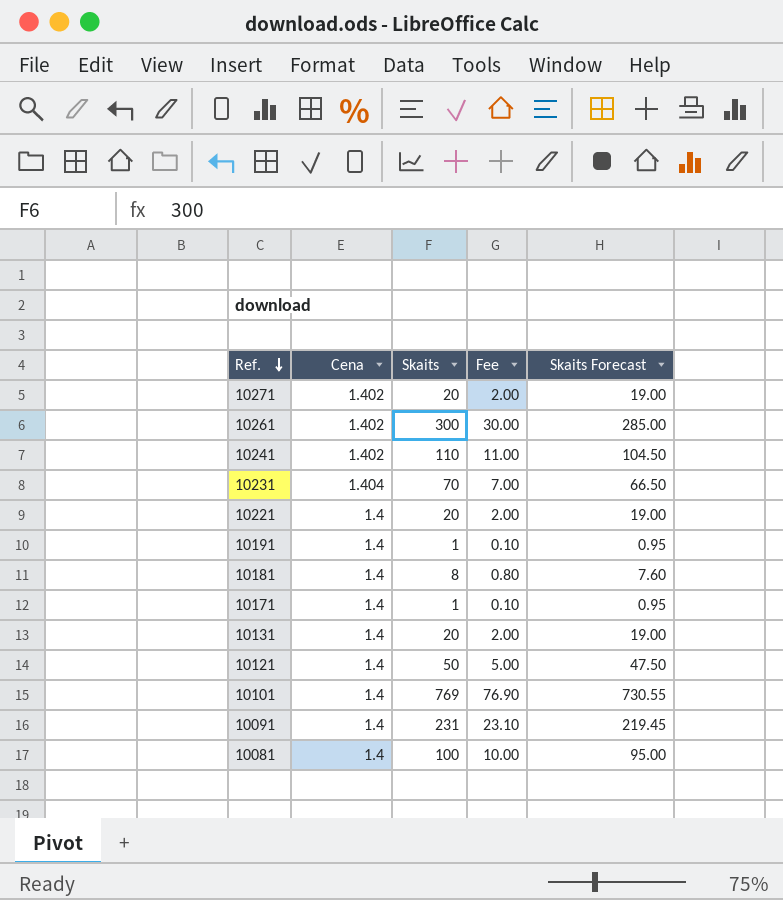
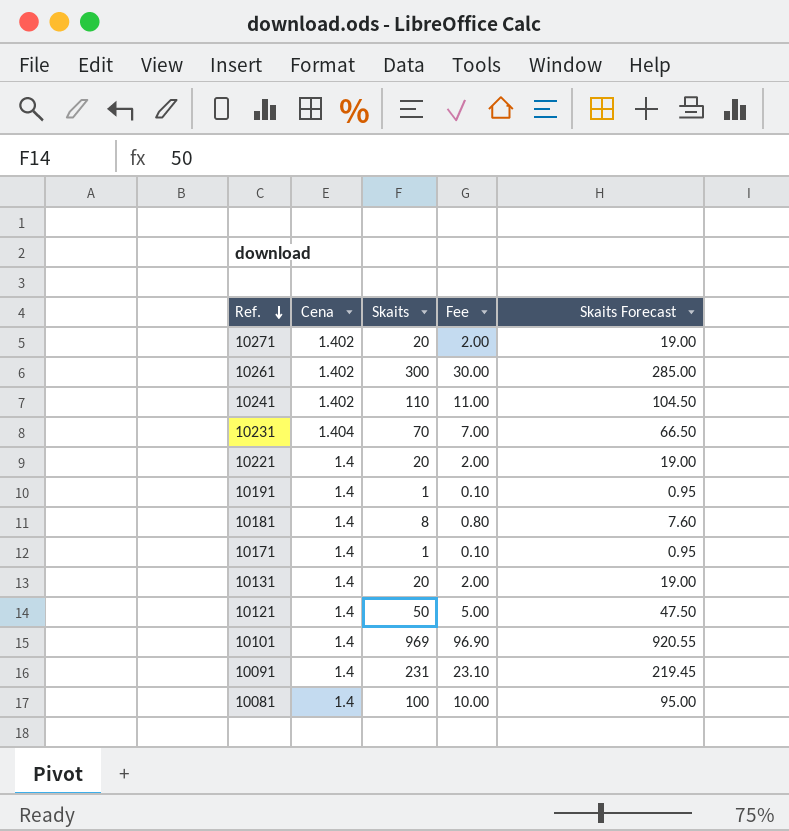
10101 | Skaits: 769 -> 969
10101 | Fee: 76.90 -> 96.90
10101 | Skaits Forecast: 730.55 -> 920.55

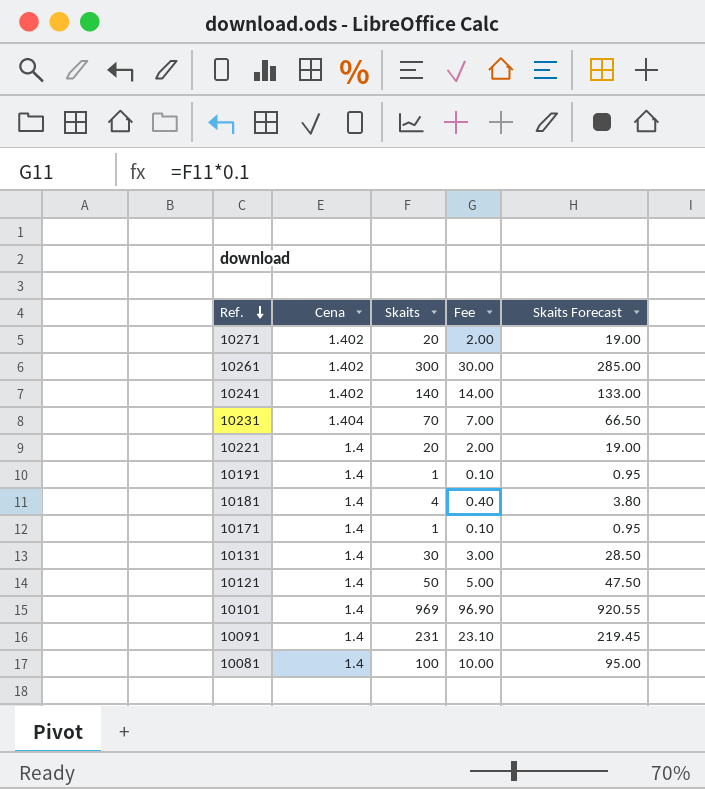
10241 | Skaits: 110 -> 140
10241 | Fee: 11.00 -> 14.00
10241 | Skaits Forecast: 104.50 -> 133.00
10181 | Skaits: 8 -> 4
10181 | Fee: 0.80 -> 0.40
10181 | Skaits Forecast: 7.60 -> 3.80
10131 | Skaits: 20 -> 30
10131 | Fee: 2.00 -> 3.00
10131 | Skaits Forecast: 19.00 -> 28.50

